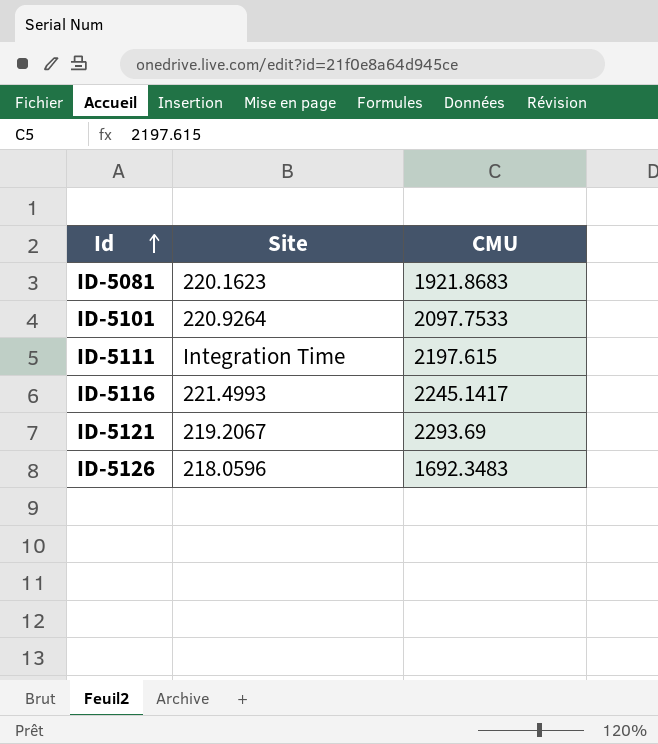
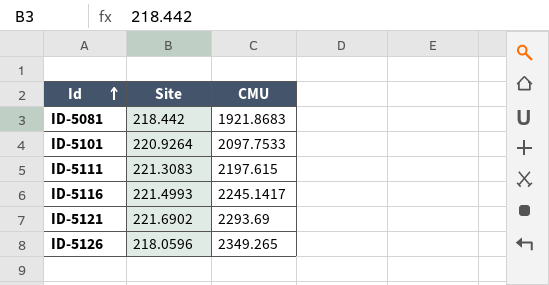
ID-5081 | Site: 220.1623 -> 218.442
ID-5111 | Site: Integration Time -> 221.3083
ID-5121 | Site: 219.2067 -> 221.6902
ID-5126 | CMU: 1692.3483 -> 2349.265

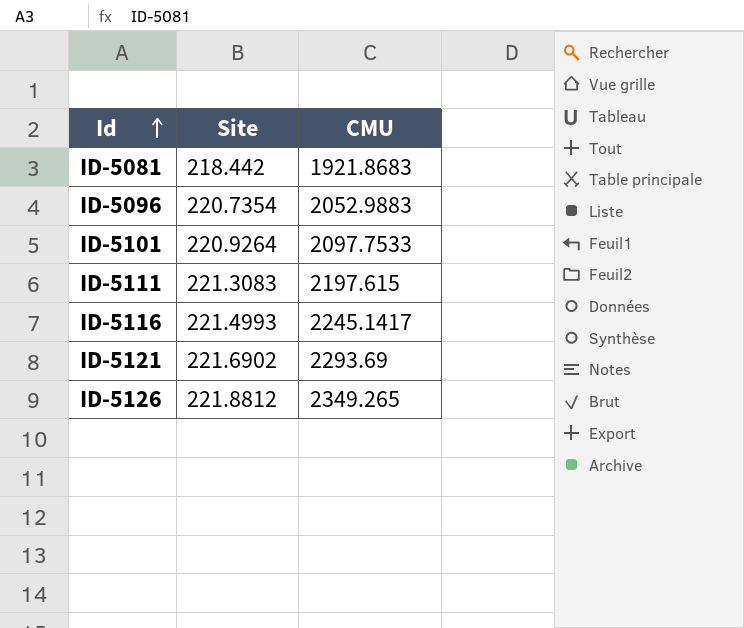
row ID-5096: none -> 220.7354 | 2052.9883
ID-5126 | Site: 218.0596 -> 221.8812

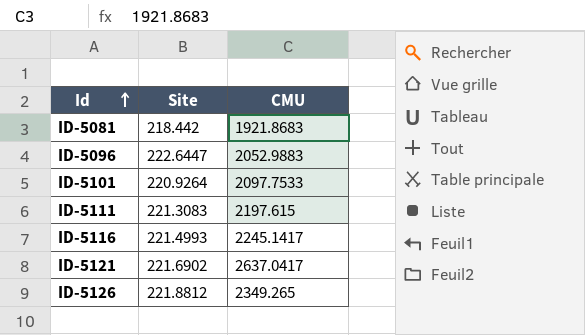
ID-5096 | Site: 220.7354 -> 222.6447
ID-5121 | CMU: 2293.69 -> 2637.0417

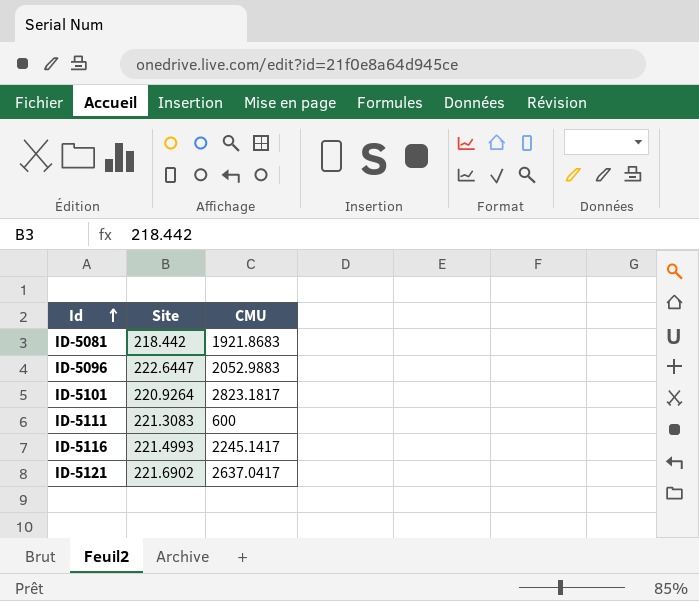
row ID-5126: 221.8812 | 2349.265 -> none
ID-5101 | CMU: 2097.7533 -> 2823.1817
ID-5111 | CMU: 2197.615 -> 600

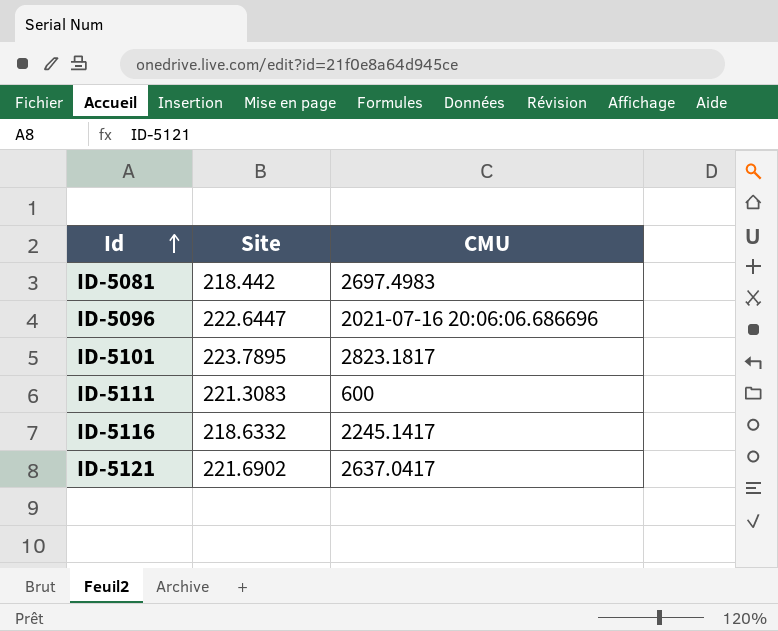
ID-5081 | CMU: 1921.8683 -> 2697.4983
ID-5096 | CMU: 2052.9883 -> 2021-07-16 20:06:06.686696
ID-5101 | Site: 220.9264 -> 223.7895
ID-5116 | Site: 221.4993 -> 218.6332

